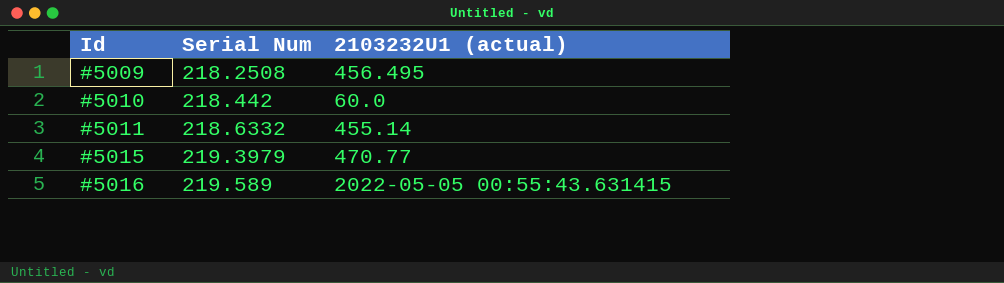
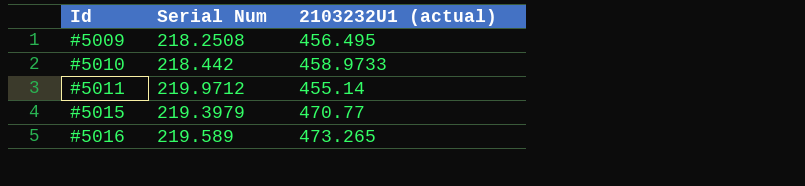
#5010 | 2103232U1 (actual): 60.0 -> 458.9733
#5011 | Serial Num: 218.6332 -> 219.9712
#5016 | 2103232U1 (actual): 2022-05-05 00:55:43.631415 -> 473.265

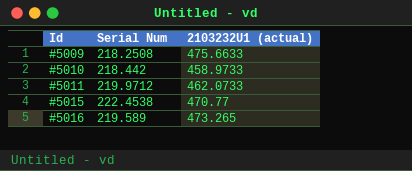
#5009 | 2103232U1 (actual): 456.495 -> 475.6633
#5011 | 2103232U1 (actual): 455.14 -> 462.0733
#5015 | Serial Num: 219.3979 -> 222.4538

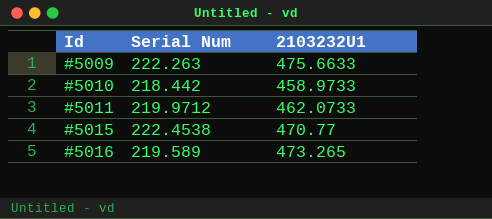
column name: 2103232U1 (actual) -> 2103232U1
#5009 | Serial Num: 218.2508 -> 222.263

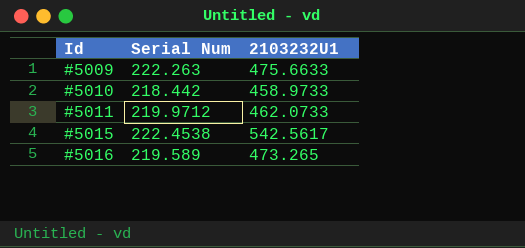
#5015 | 2103232U1: 470.77 -> 542.5617

